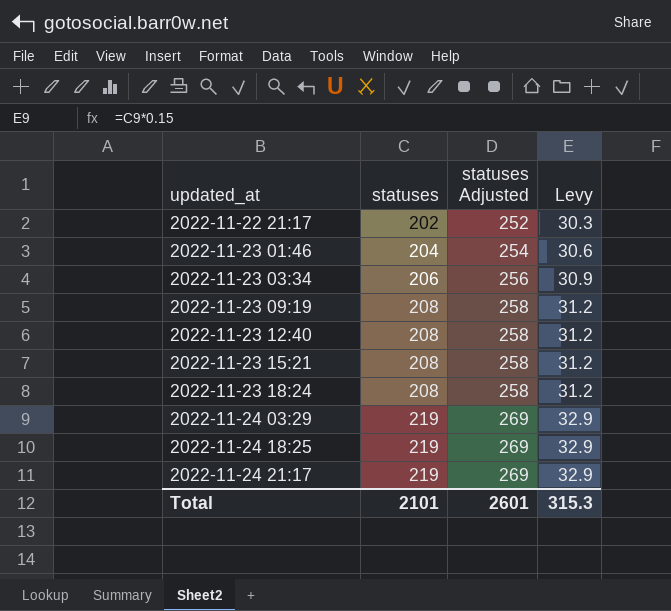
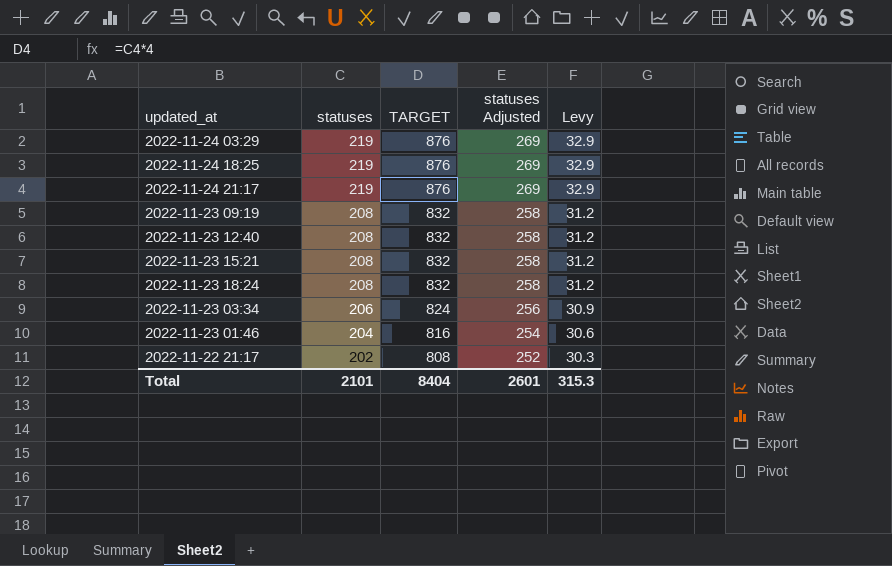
row order: updated_at ascending -> statuses descending
column TARGET | formula: none -> [statuses] * 4

